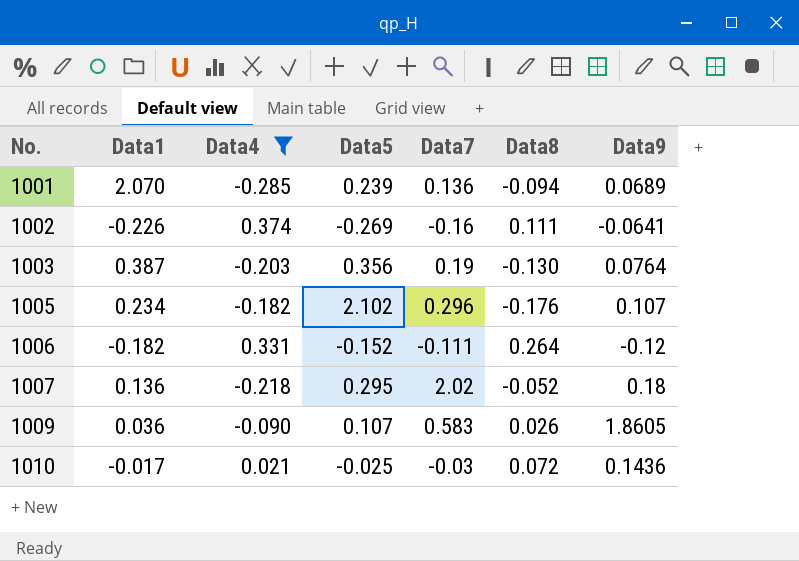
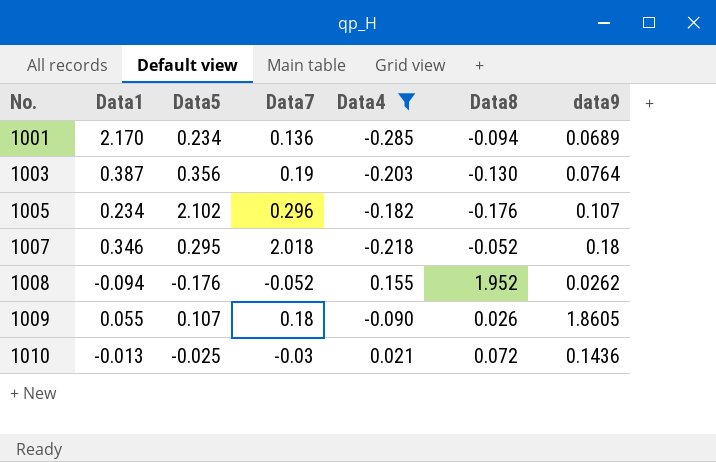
column Data4 | position: 3 -> 5
column name: Data9 -> data9
row 1002: -0.226 | 0.374 | -0.269 | -0.16 | 0.111 | -0.0641 -> none
row 1006: -0.182 | 0.331 | -0.152 | -0.111 | 0.264 | -0.12 -> none
1001 | Data1: 2.070 -> 2.170
1001 | Data5: 0.239 -> 0.234
1007 | Data1: 0.136 -> 0.346
1007 | Data7: 2.02 -> 2.018
row 1008: none -> -0.094 | -0.176 | -0.052 | 0.155 | 1.952 | 0.0262
1009 | Data1: 0.036 -> 0.055
1009 | Data7: 0.583 -> 0.18
1010 | Data1: -0.017 -> -0.013

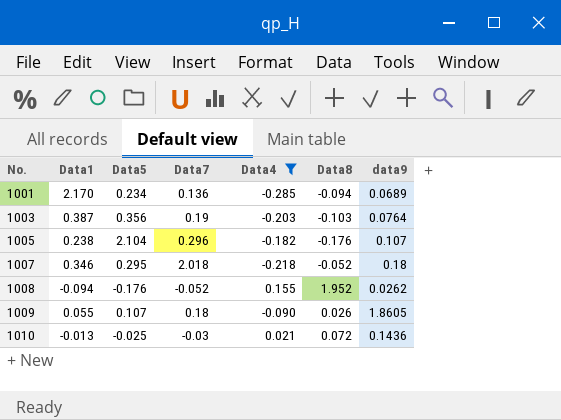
1003 | Data8: -0.130 -> -0.103
1005 | Data1: 0.234 -> 0.238
1005 | Data5: 2.102 -> 2.104

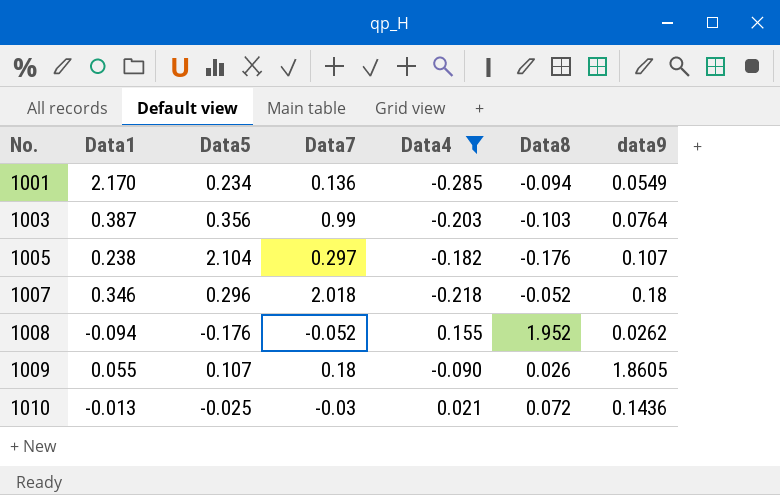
1001 | data9: 0.0689 -> 0.0549
1003 | Data7: 0.19 -> 0.99
1005 | Data7: 0.296 -> 0.297
1007 | Data5: 0.295 -> 0.296

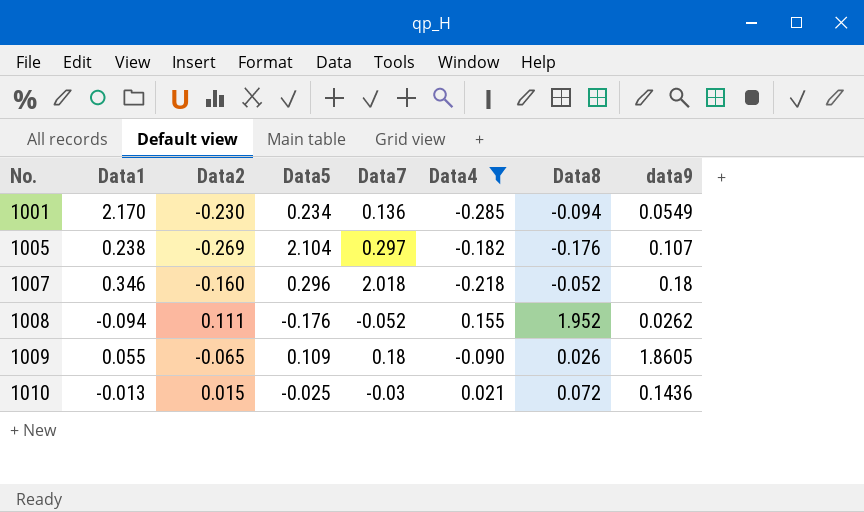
column Data2 | position: none -> 3
row 1003: 0.387 | 0.356 | 0.99 | -0.203 | -0.103 | 0.0764 -> none
1009 | Data5: 0.107 -> 0.109

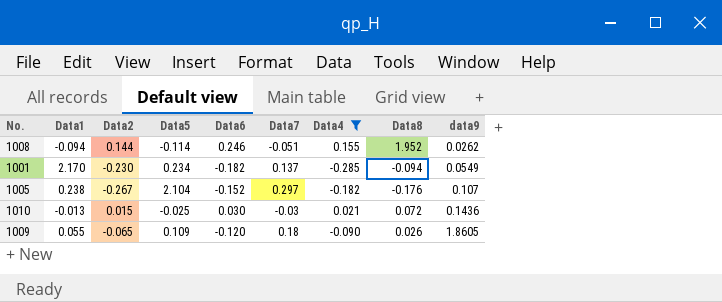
row order: No. ascending -> data9 ascending
column Data6 | position: none -> 5
row 1007: 0.346 | -0.160 | 0.296 | 2.018 | -0.218 | -0.052 | 0.18 -> none
1008 | Data2: 0.111 -> 0.144
1008 | Data5: -0.176 -> -0.114
1008 | Data7: -0.052 -> -0.051
1001 | Data7: 0.136 -> 0.137
1005 | Data2: -0.269 -> -0.267

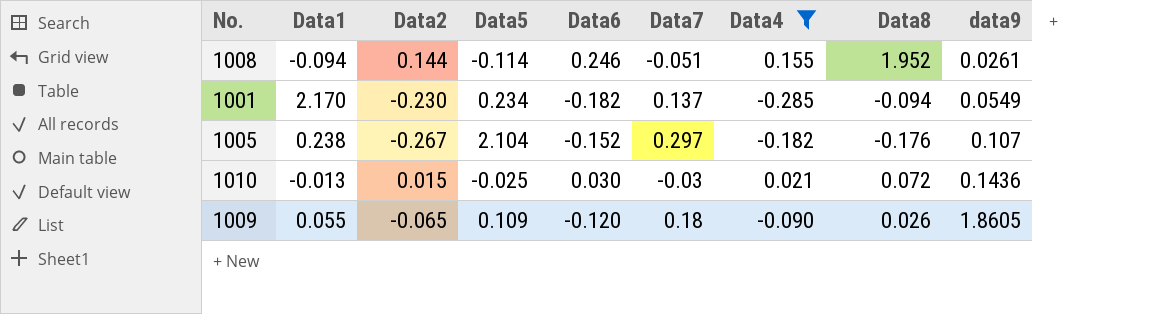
1008 | data9: 0.0262 -> 0.0261

